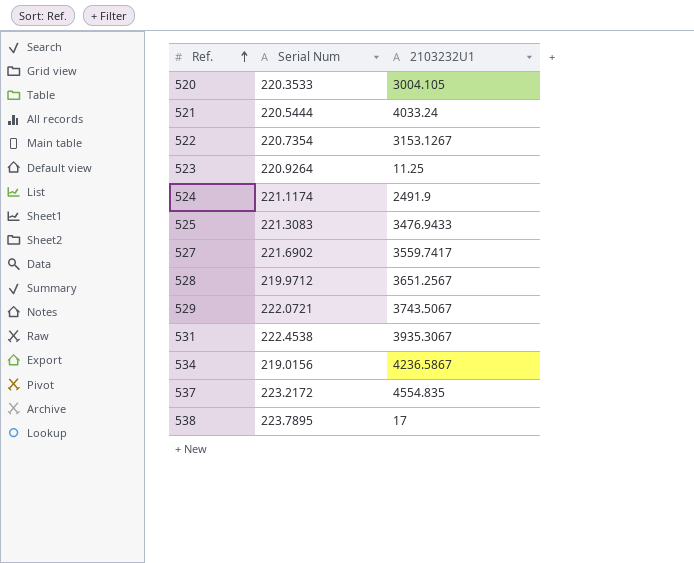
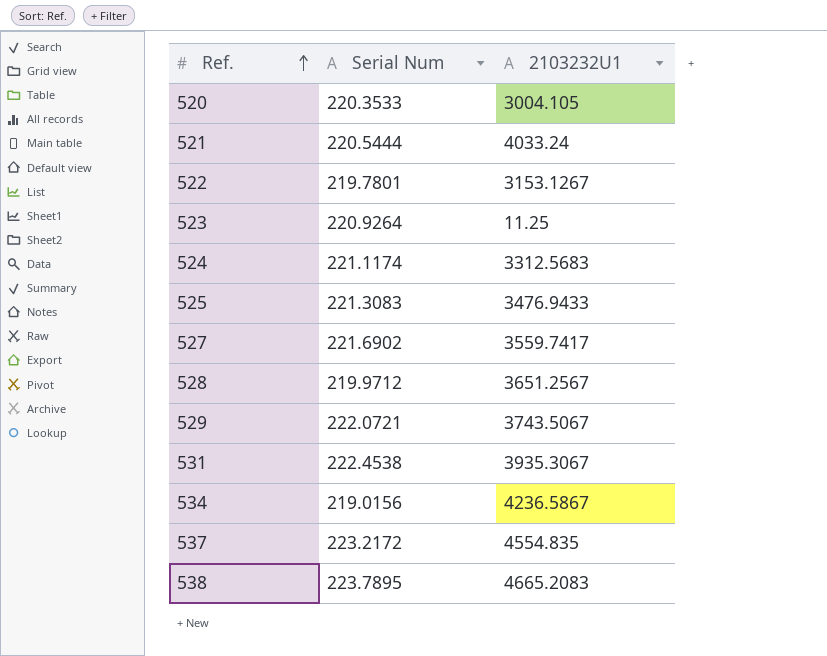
522 | Serial Num: 220.7354 -> 219.7801
524 | 2103232U1: 2491.9 -> 3312.5683
538 | 2103232U1: 17 -> 4665.2083

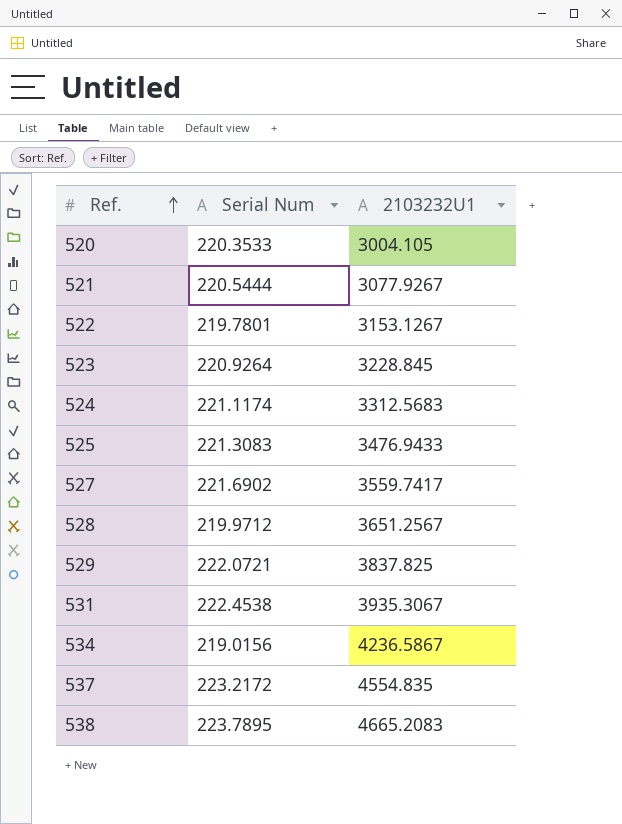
521 | 2103232U1: 4033.24 -> 3077.9267
523 | 2103232U1: 11.25 -> 3228.845
529 | 2103232U1: 3743.5067 -> 3837.825

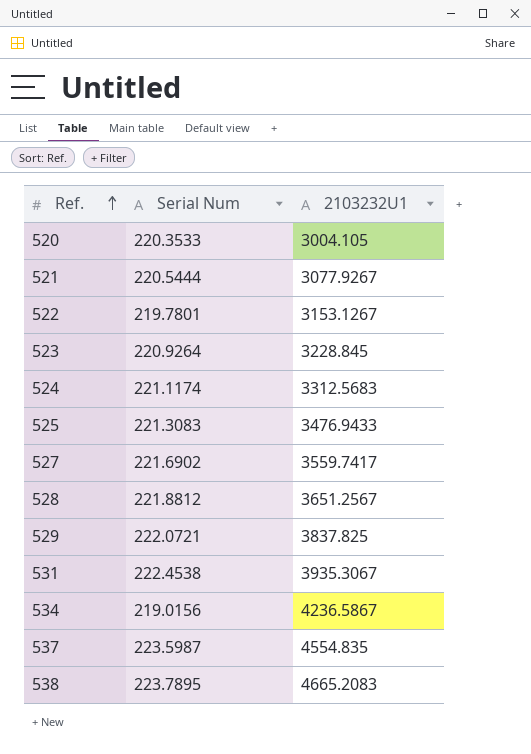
528 | Serial Num: 219.9712 -> 221.8812
537 | Serial Num: 223.2172 -> 223.5987

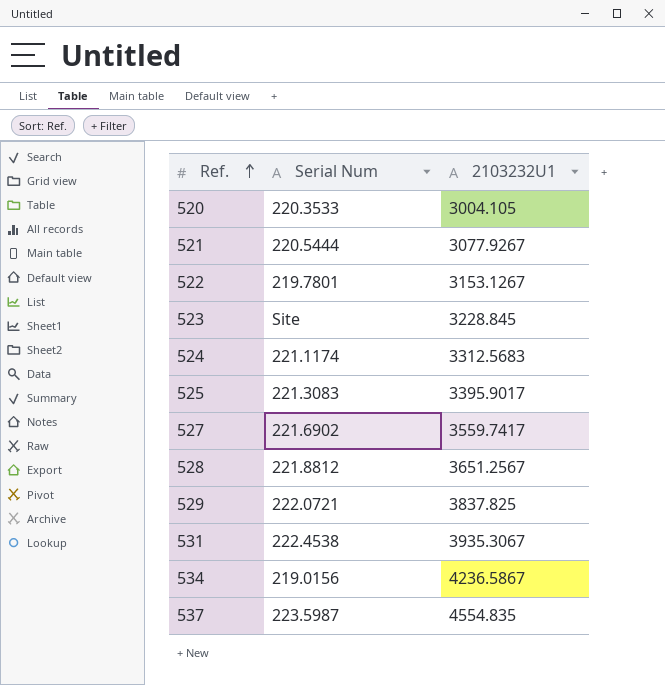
row 538: 223.7895 | 4665.2083 -> none
523 | Serial Num: 220.9264 -> Site
525 | 2103232U1: 3476.9433 -> 3395.9017

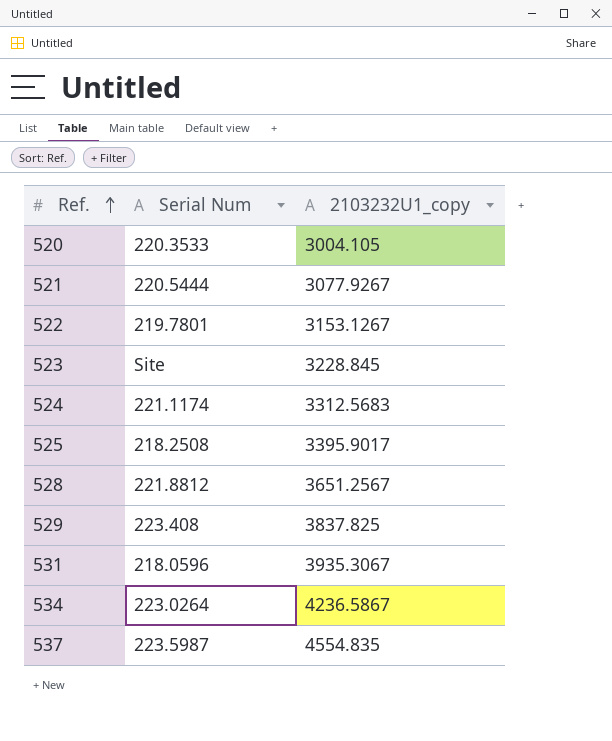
column name: 2103232U1 -> 2103232U1_copy
row 527: 221.6902 | 3559.7417 -> none
525 | Serial Num: 221.3083 -> 218.2508
529 | Serial Num: 222.0721 -> 223.408
531 | Serial Num: 222.4538 -> 218.0596
534 | Serial Num: 219.0156 -> 223.0264

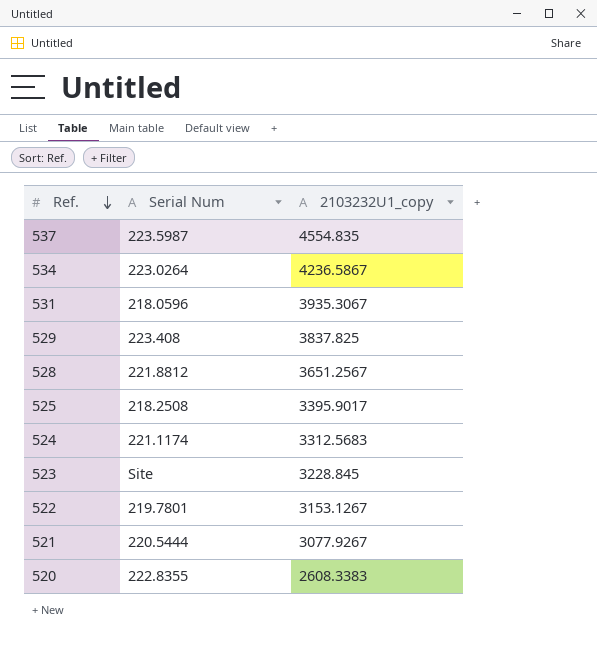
row order: Ref. ascending -> Ref. descending
520 | Serial Num: 220.3533 -> 222.8355
520 | 2103232U1_copy: 3004.105 -> 2608.3383

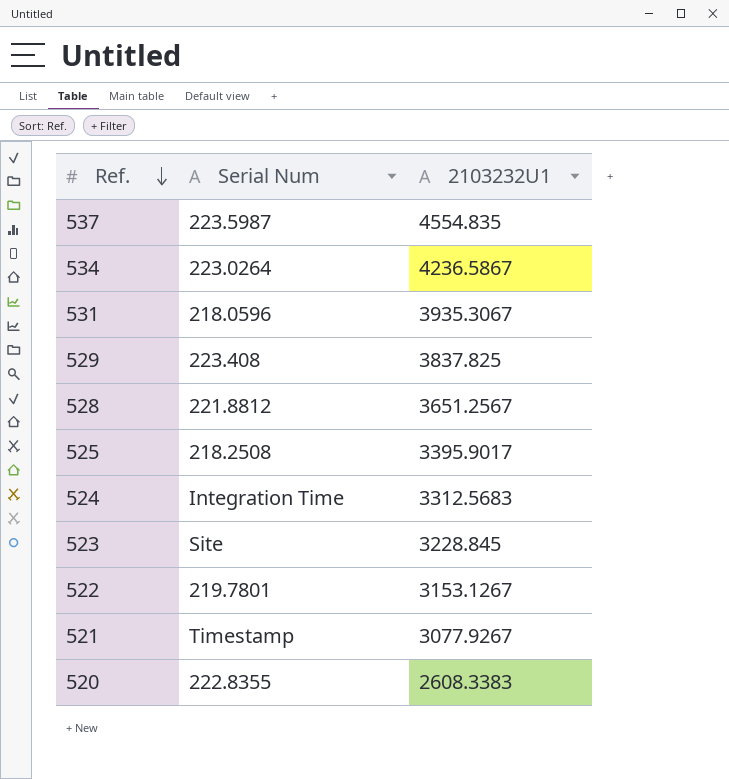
column name: 2103232U1_copy -> 2103232U1
524 | Serial Num: 221.1174 -> Integration Time
521 | Serial Num: 220.5444 -> Timestamp

